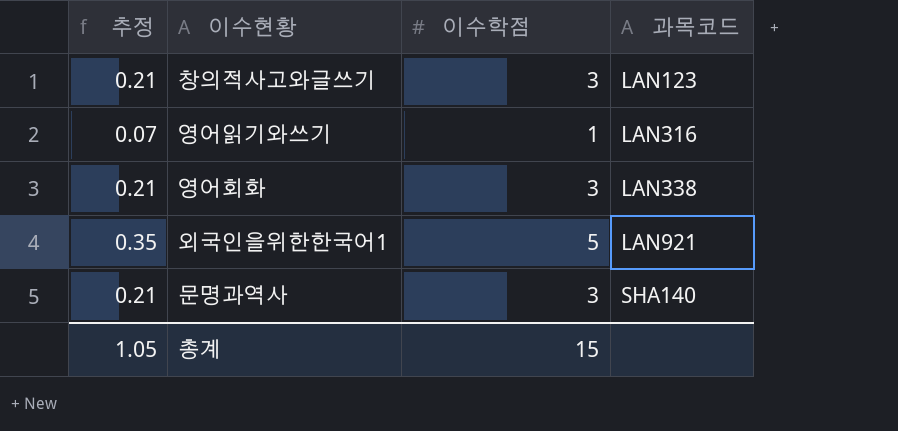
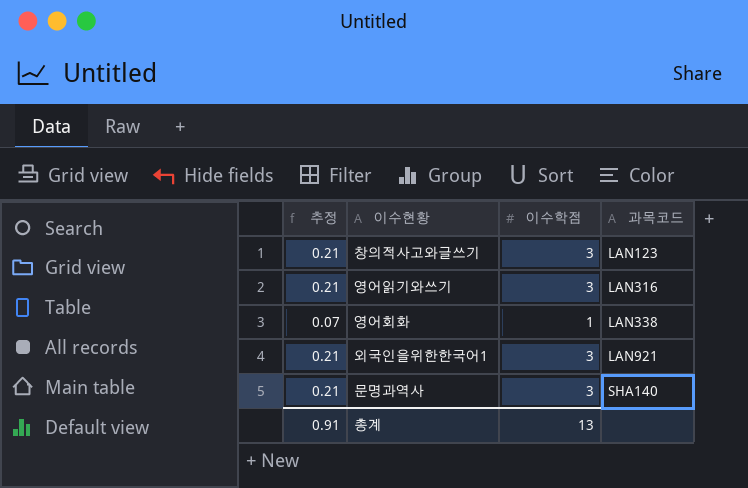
영어읽기와쓰기 | 추정: 0.07 -> 0.21
영어읽기와쓰기 | 이수학점: 1 -> 3
영어회화 | 추정: 0.21 -> 0.07
영어회화 | 이수학점: 3 -> 1
외국인을위한한국어1 | 추정: 0.35 -> 0.21
외국인을위한한국어1 | 이수학점: 5 -> 3
총계 | 추정: 1.05 -> 0.91
총계 | 이수학점: 15 -> 13

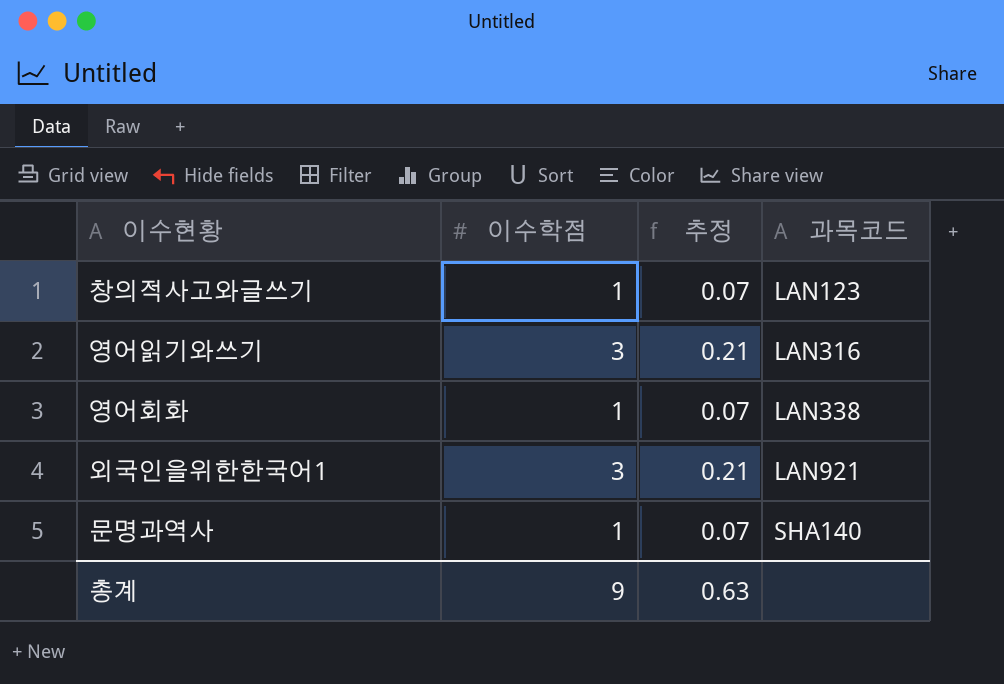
column 추정 | position: 1 -> 3
창의적사고와글쓰기 | 이수학점: 3 -> 1
창의적사고와글쓰기 | 추정: 0.21 -> 0.07
문명과역사 | 이수학점: 3 -> 1
문명과역사 | 추정: 0.21 -> 0.07
총계 | 이수학점: 13 -> 9
총계 | 추정: 0.91 -> 0.63

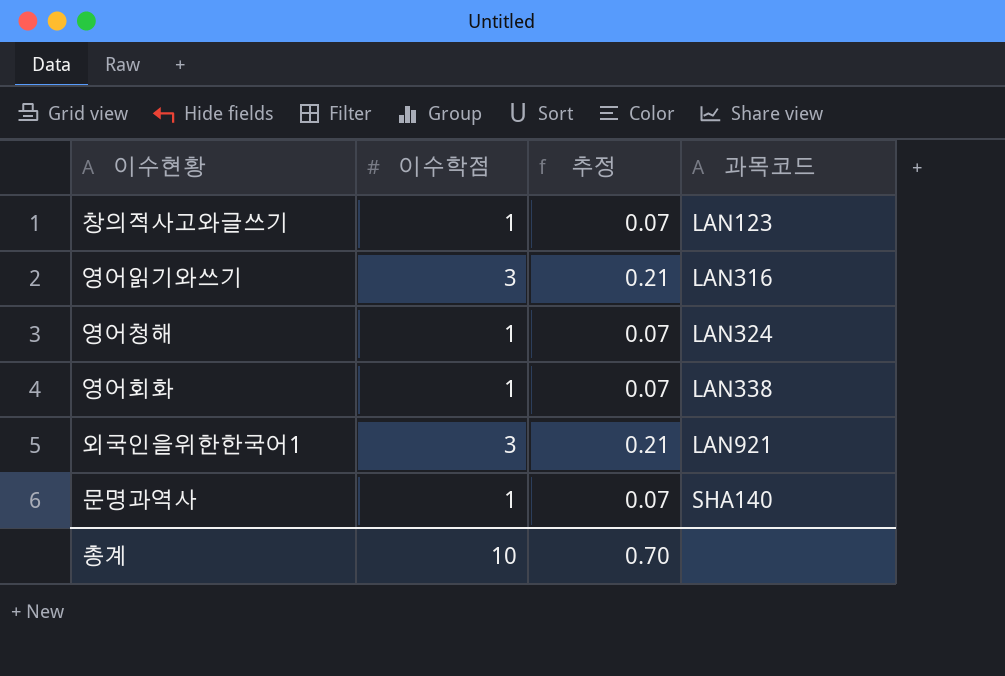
row 영어청해: none -> 1 | 0.07 | LAN324
총계 | 이수학점: 9 -> 10
총계 | 추정: 0.63 -> 0.70

